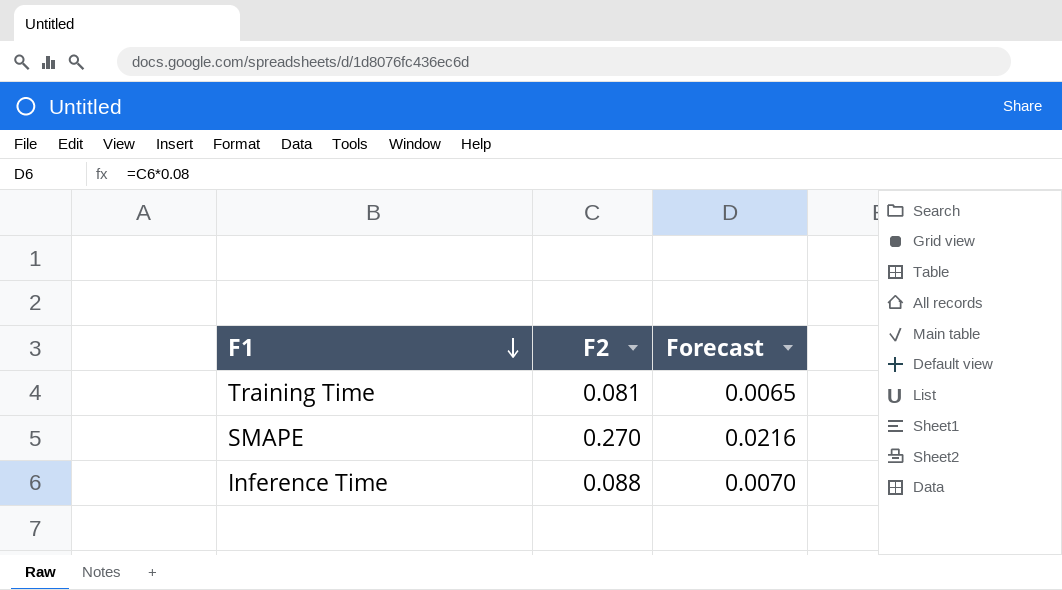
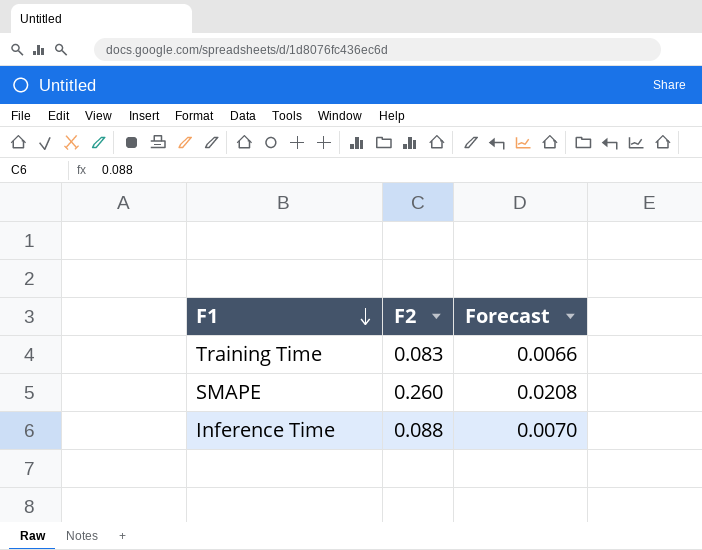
Training Time | F2: 0.081 -> 0.083
Training Time | Forecast: 0.0065 -> 0.0066
SMAPE | F2: 0.270 -> 0.260
SMAPE | Forecast: 0.0216 -> 0.0208

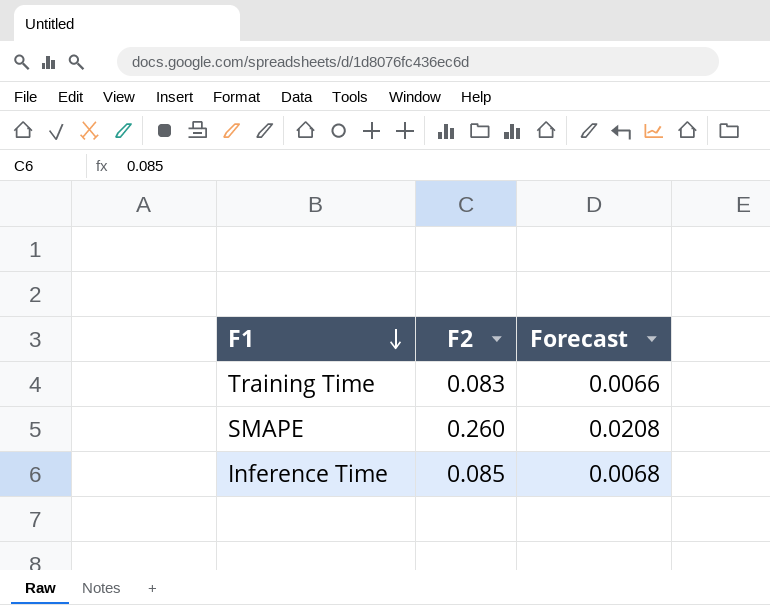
Inference Time | F2: 0.088 -> 0.085
Inference Time | Forecast: 0.0070 -> 0.0068

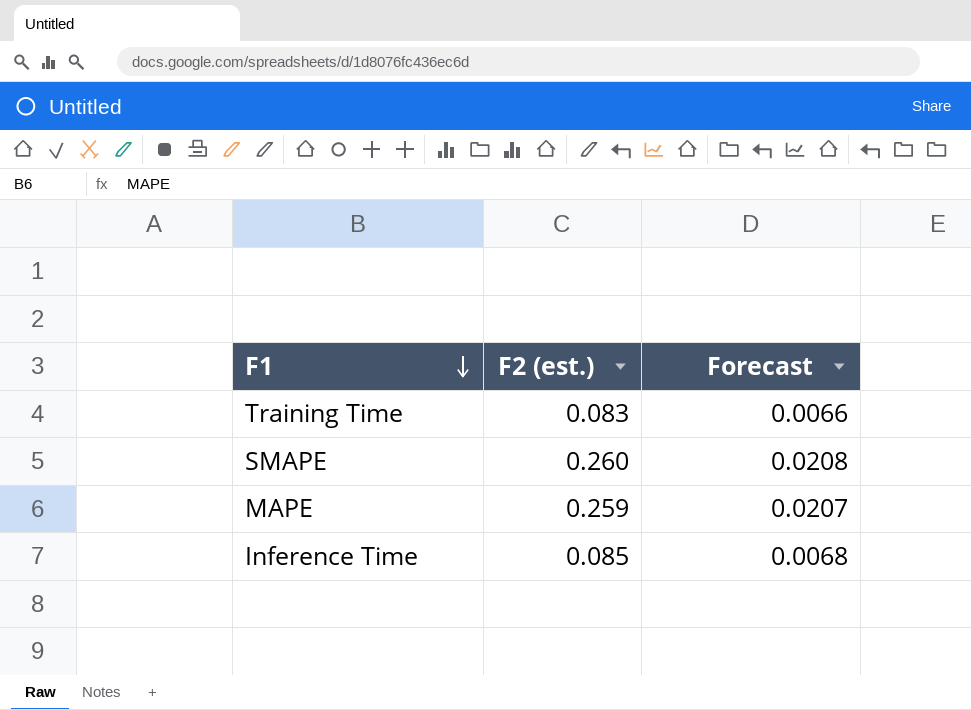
column name: F2 -> F2 (est.)
row MAPE: none -> 0.259 | 0.0207

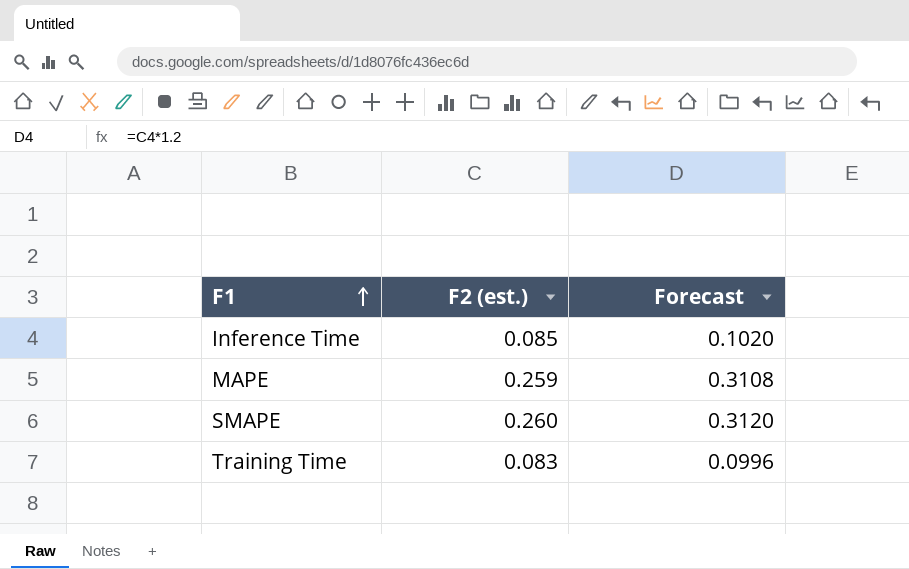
row order: F1 descending -> F1 ascending
column Forecast | formula: [F2 (est.)] * 0.08 -> [F2 (est.)] * 1.2

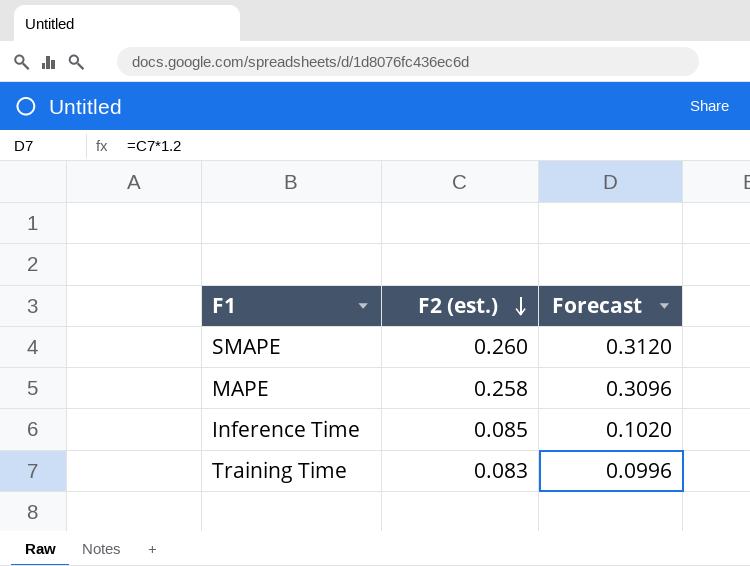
row order: F1 ascending -> F2 (est.) descending
MAPE | F2 (est.): 0.259 -> 0.258
MAPE | Forecast: 0.3108 -> 0.3096

